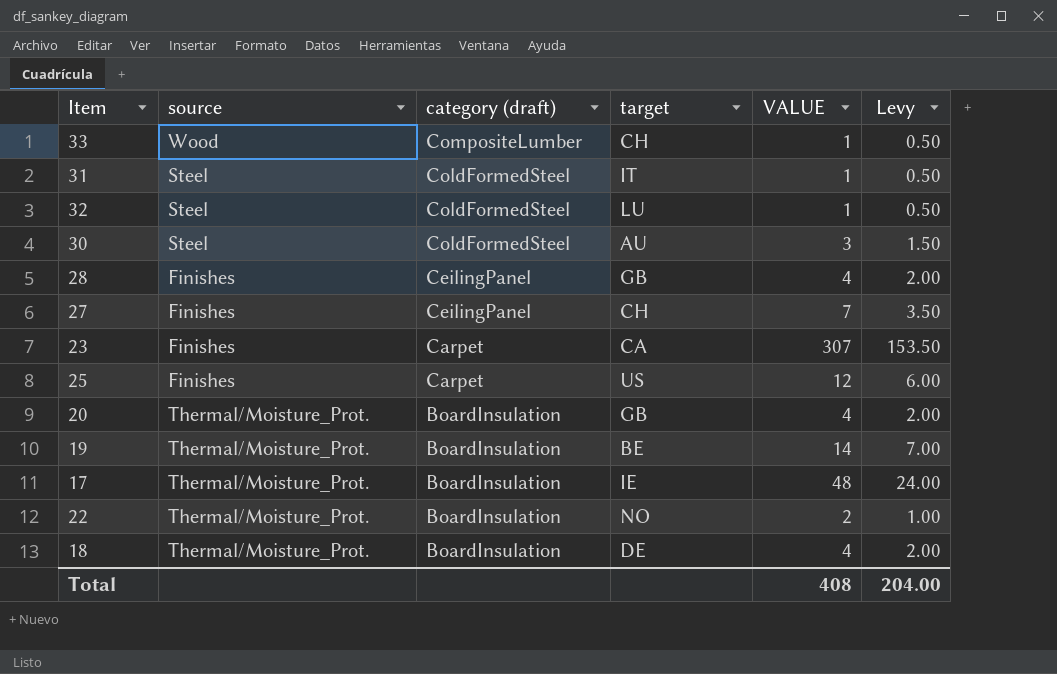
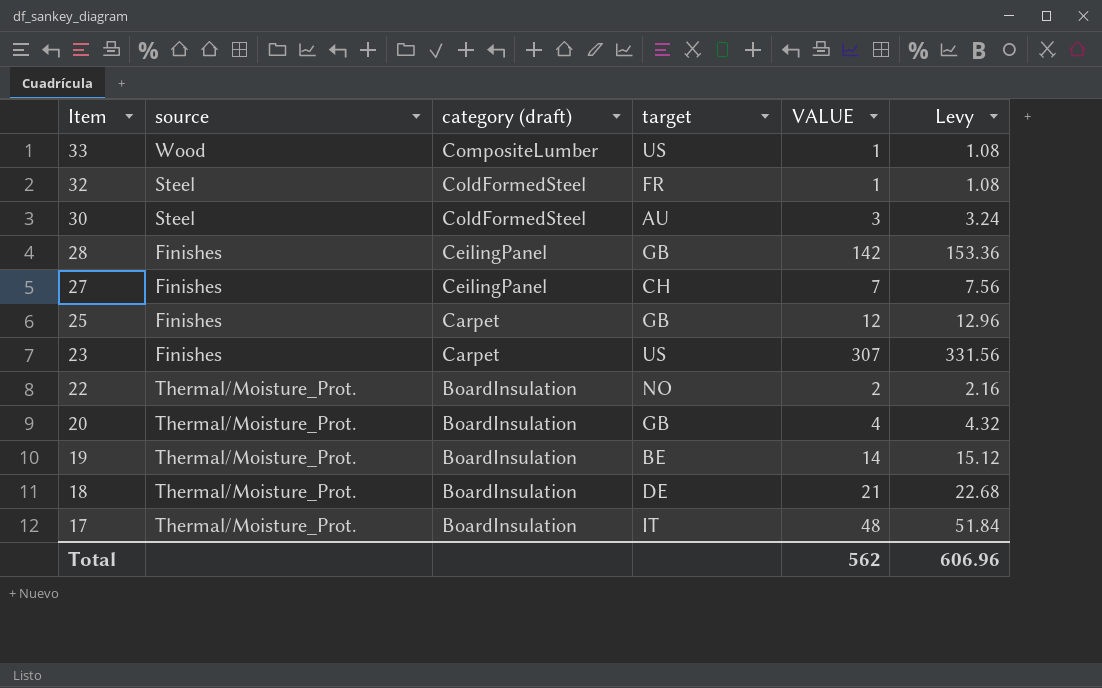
row order: category (draft) descending -> Item descending
column Levy | formula: [VALUE] * 0.5 -> [VALUE] * 1.08
row 31: Steel | ColdFormedSteel | IT | 1 | 0.50 -> none
33 | target: CH -> US
32 | target: LU -> FR
28 | VALUE: 4 -> 142
25 | target: US -> GB
23 | target: CA -> US
18 | VALUE: 4 -> 21
17 | target: IE -> IT
Total | VALUE: 408 -> 562
Total | Levy: 204.00 -> 606.96

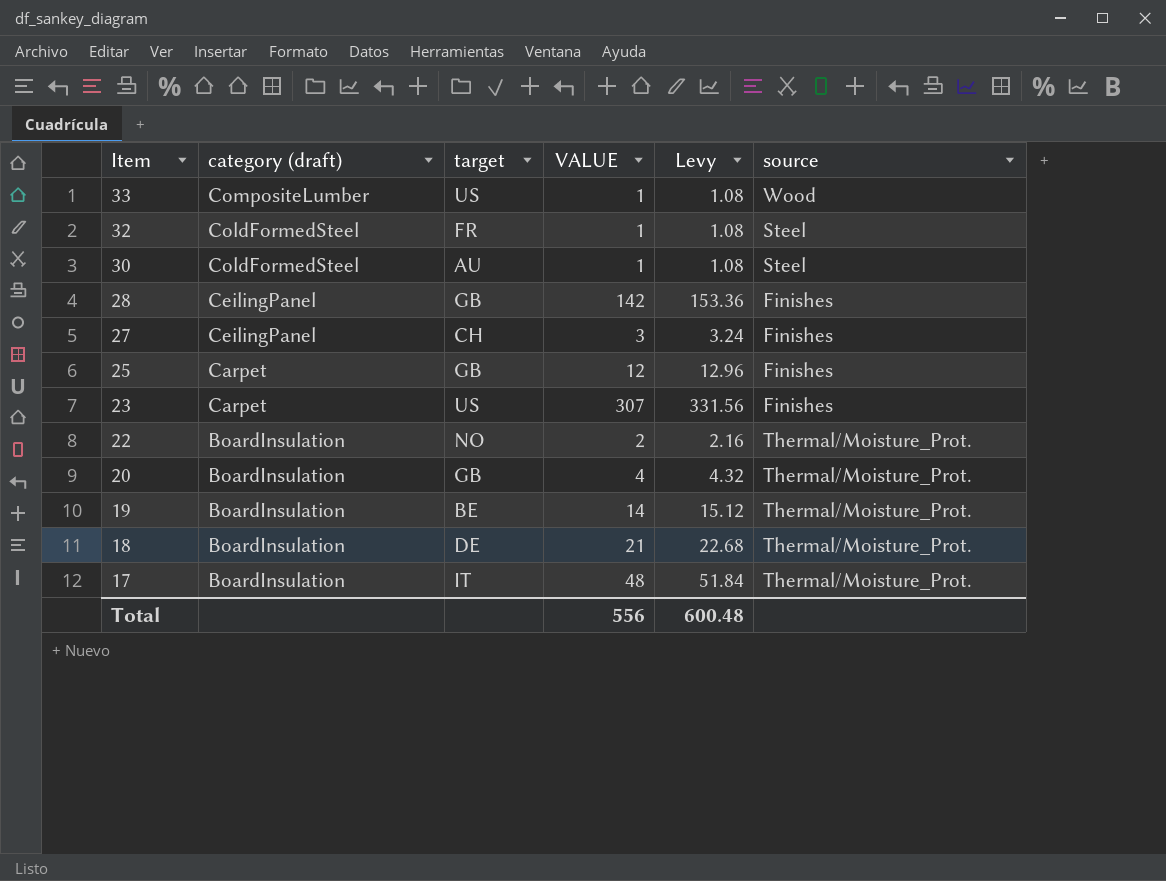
column source | position: 2 -> 6
30 | VALUE: 3 -> 1
30 | Levy: 3.24 -> 1.08
27 | VALUE: 7 -> 3
27 | Levy: 7.56 -> 3.24
Total | VALUE: 562 -> 556
Total | Levy: 606.96 -> 600.48

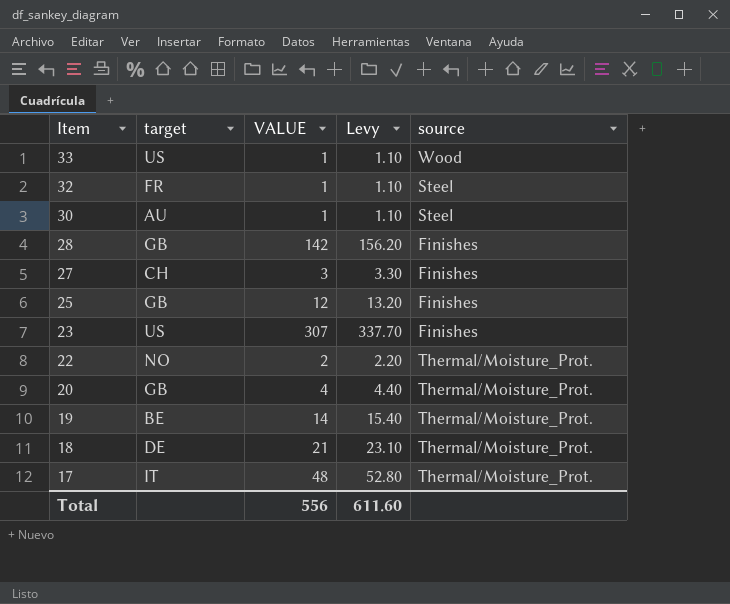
column category (draft) | position: 2 -> none
column Levy | formula: [VALUE] * 1.08 -> [VALUE] * 1.1
Total | Levy: 600.48 -> 611.60

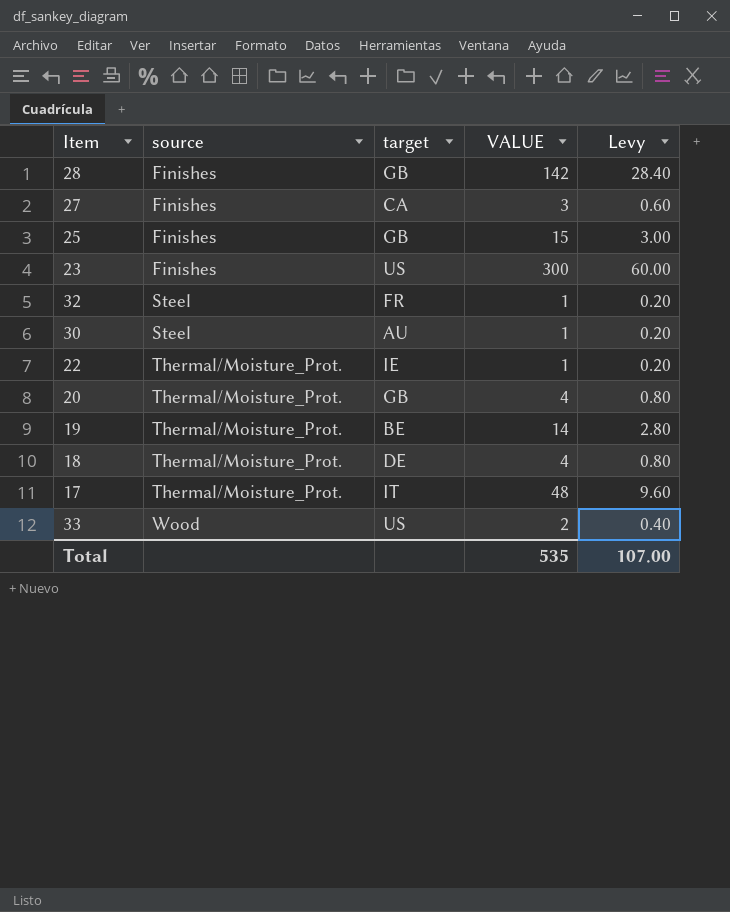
row order: Item descending -> source ascending
column source | position: 5 -> 2
column Levy | formula: [VALUE] * 1.1 -> [VALUE] * 0.2
27 | target: CH -> CA
25 | VALUE: 12 -> 15
23 | VALUE: 307 -> 300
22 | target: NO -> IE
22 | VALUE: 2 -> 1
18 | VALUE: 21 -> 4
33 | VALUE: 1 -> 2
Total | VALUE: 556 -> 535
Total | Levy: 611.60 -> 107.00

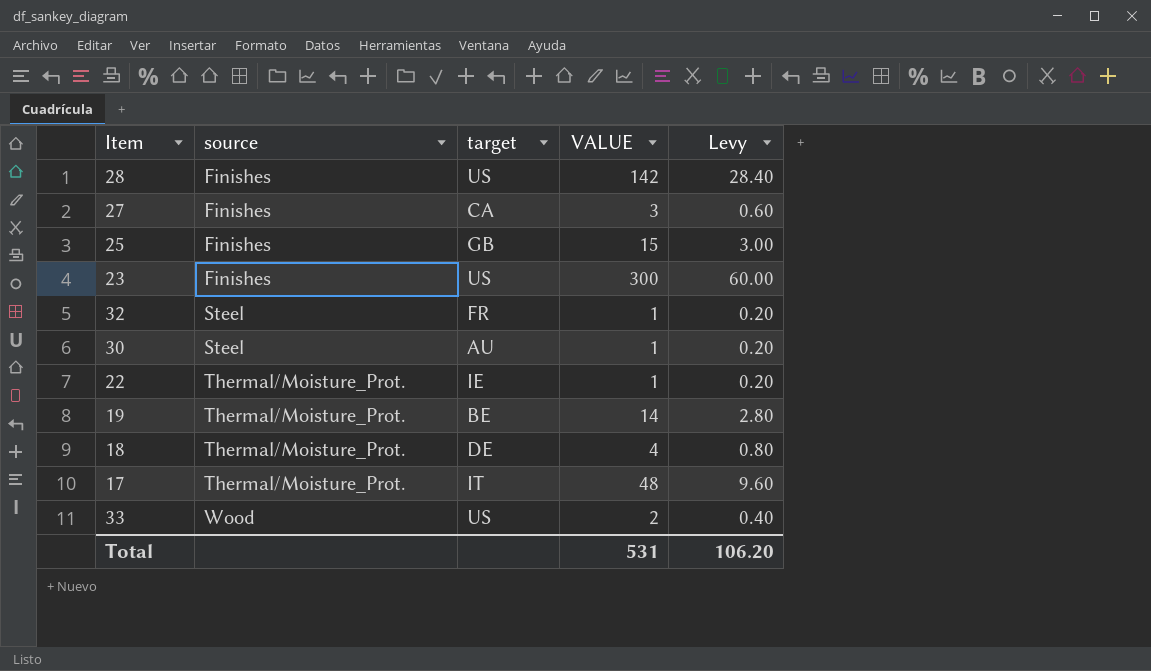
row 20: Thermal/Moisture_Prot. | GB | 4 | 0.80 -> none
28 | target: GB -> US
Total | VALUE: 535 -> 531
Total | Levy: 107.00 -> 106.20

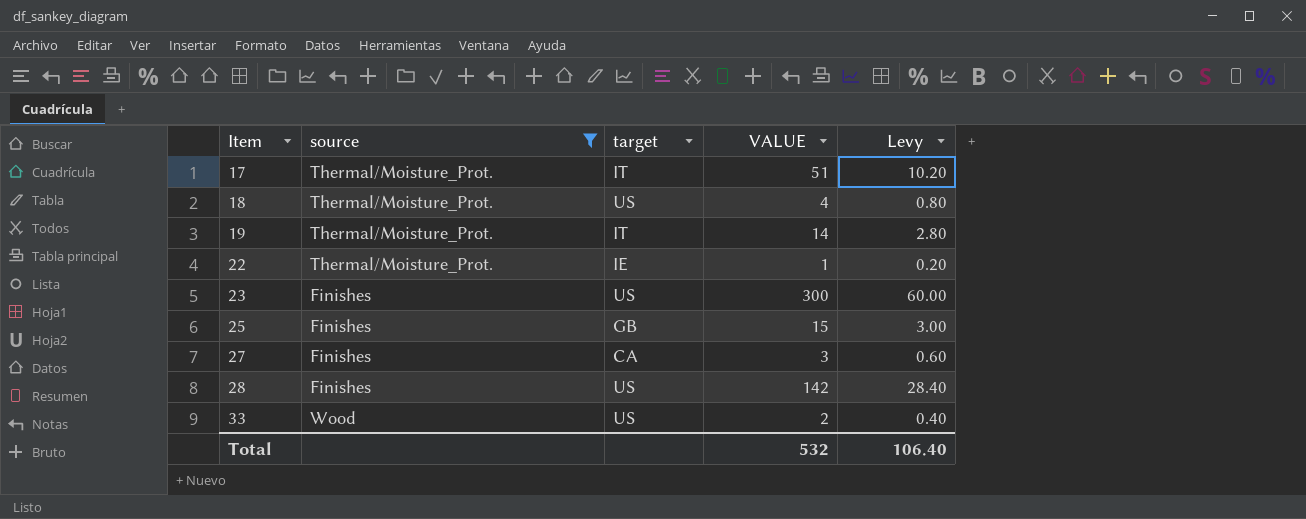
filter: none -> source != Steel
row order: source ascending -> Item ascending
17 | VALUE: 48 -> 51
17 | Levy: 9.60 -> 10.20
18 | target: DE -> US
19 | target: BE -> IT
Total | VALUE: 531 -> 532
Total | Levy: 106.20 -> 106.40

